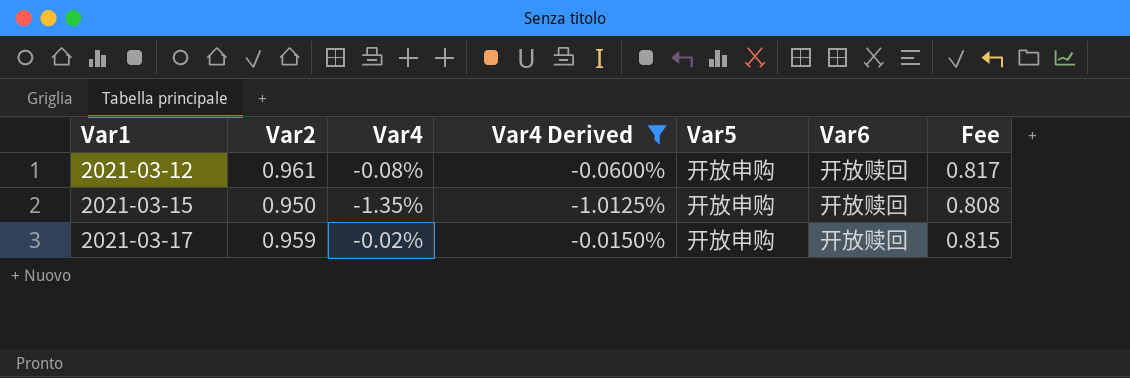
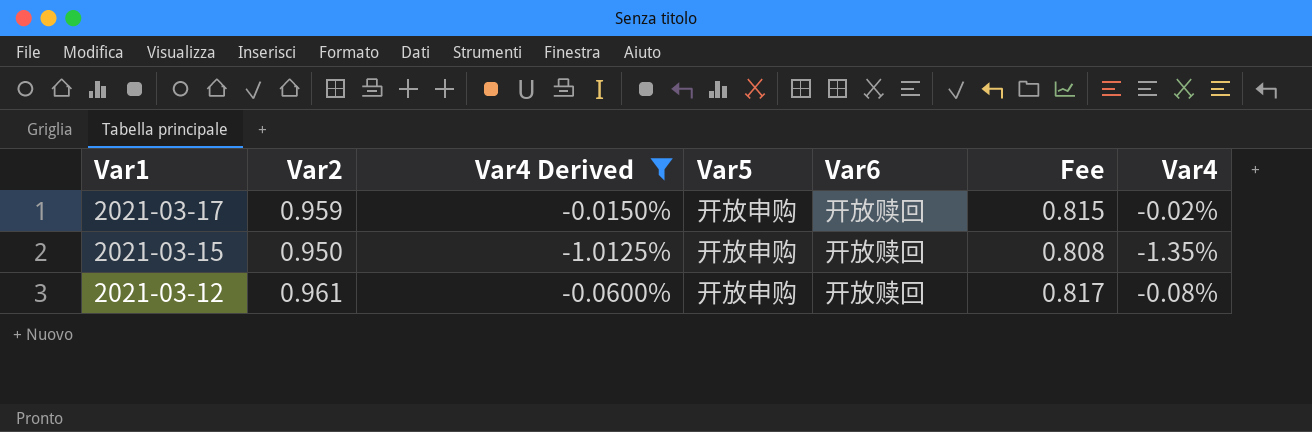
row order: Var1 ascending -> Var1 descending
column Var4 | position: 3 -> 7

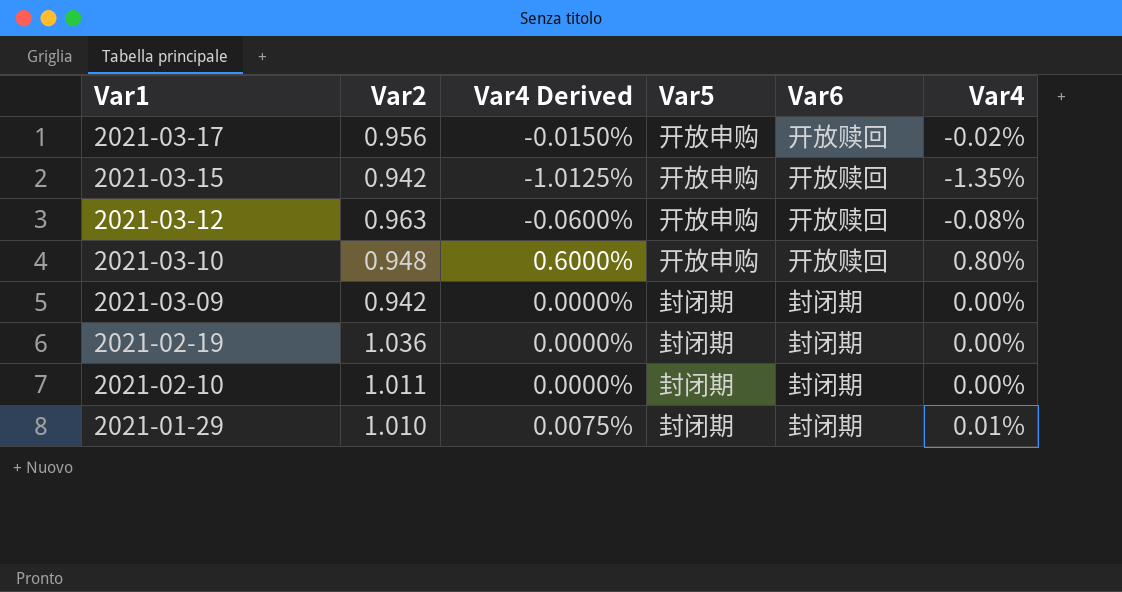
filter: Var4 Derived <= -0.0150% -> none
column Fee | formula: [Var2] * 0.85 -> none
2021-03-17 | Var2: 0.959 -> 0.956
2021-03-15 | Var2: 0.950 -> 0.942
2021-03-12 | Var2: 0.961 -> 0.963

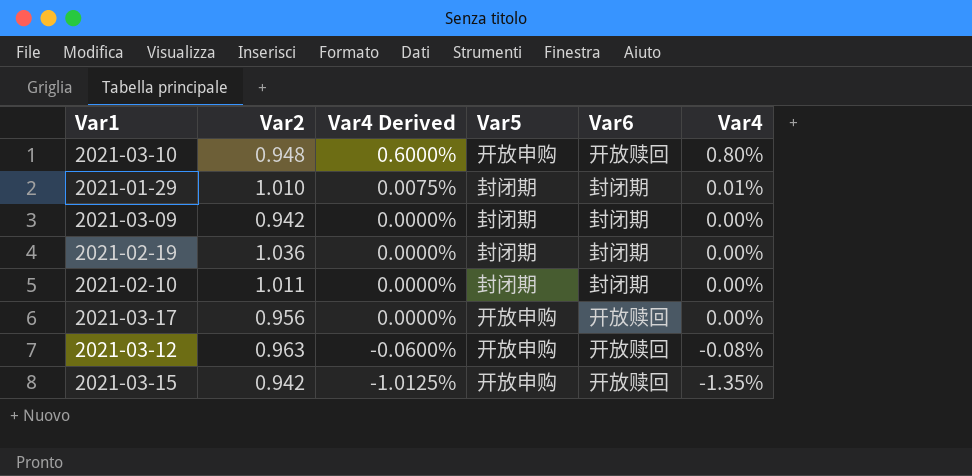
row order: Var1 descending -> Var4 Derived descending
2021-03-17 | Var4 Derived: -0.0150% -> 0.0000%
2021-03-17 | Var4: -0.02% -> 0.00%

